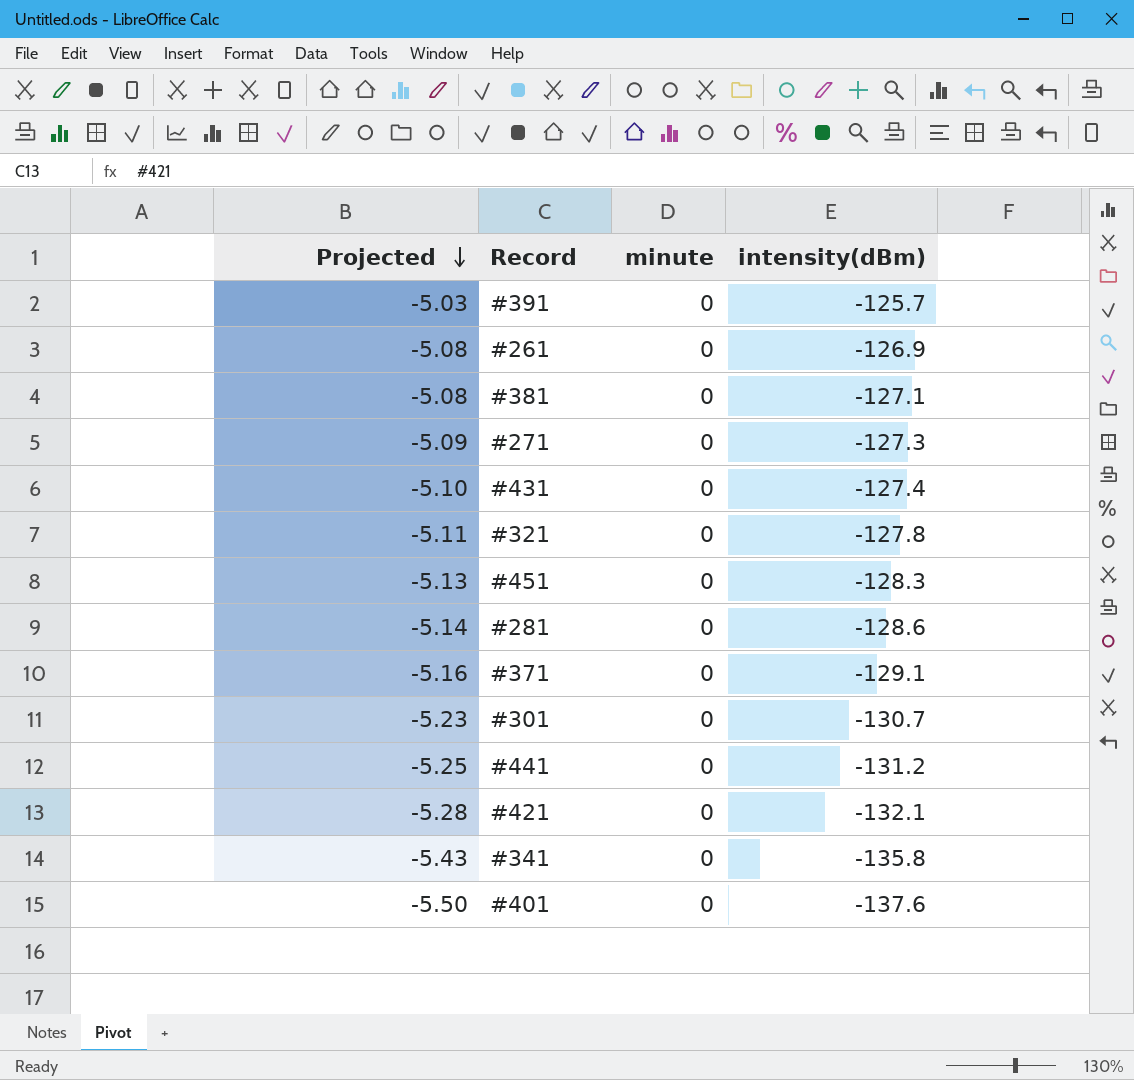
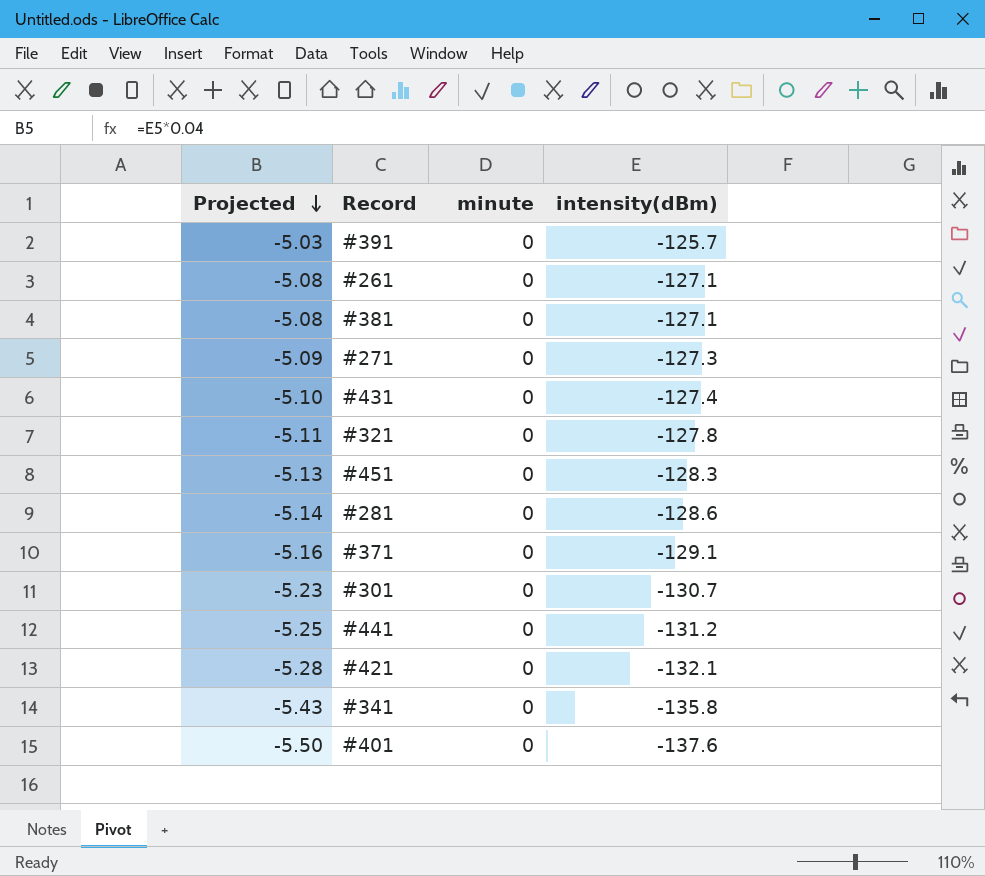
#261 | intensity(dBm): -126.9 -> -127.1

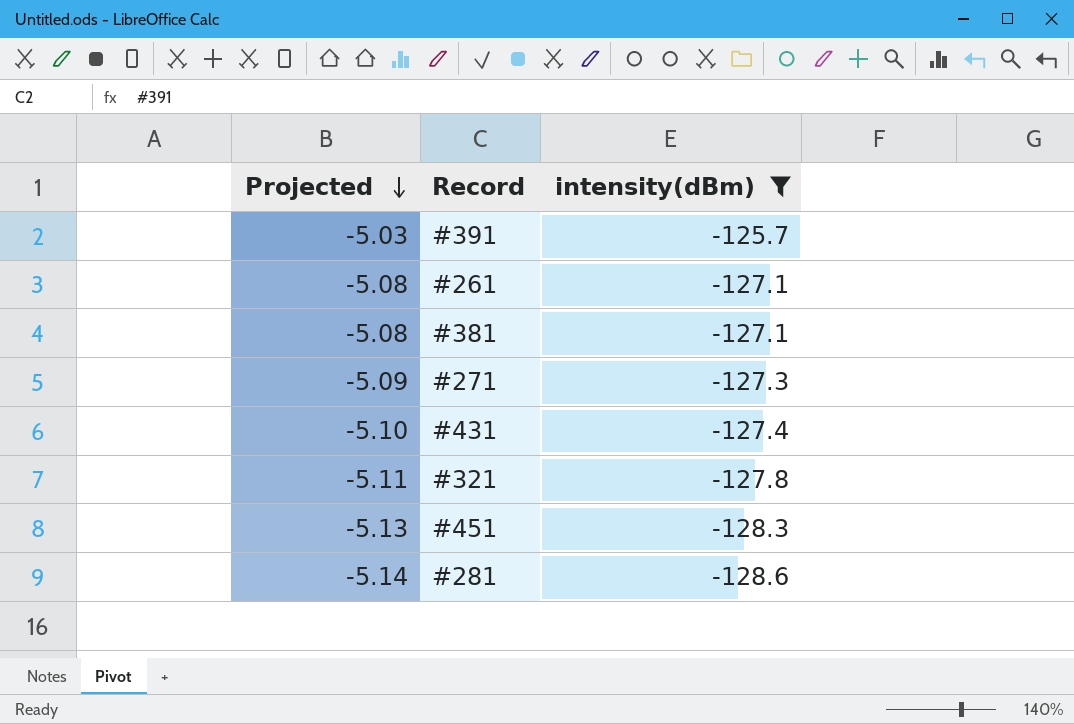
filter: none -> intensity(dBm) >= -128.6
column minute | position: 3 -> none

